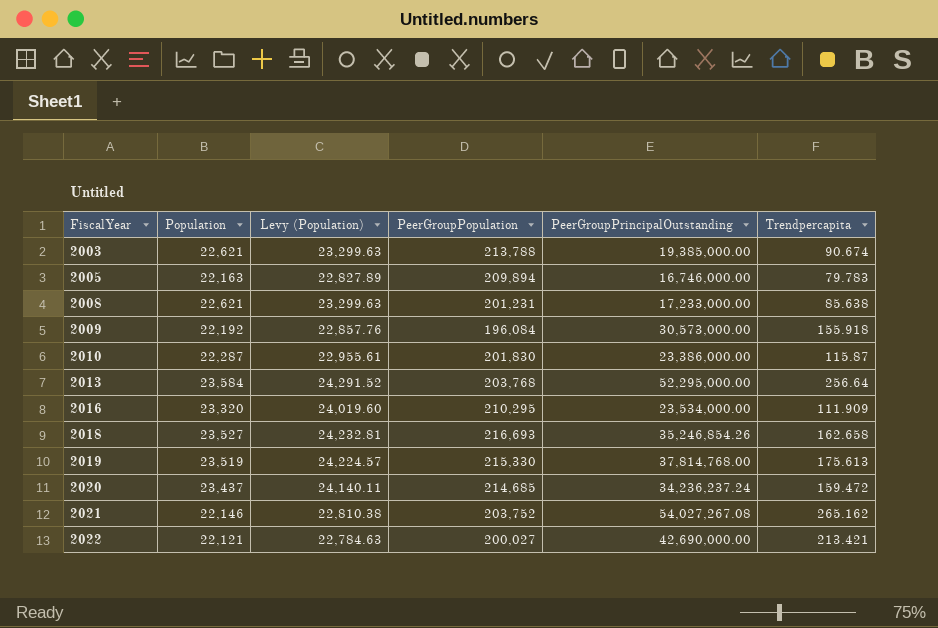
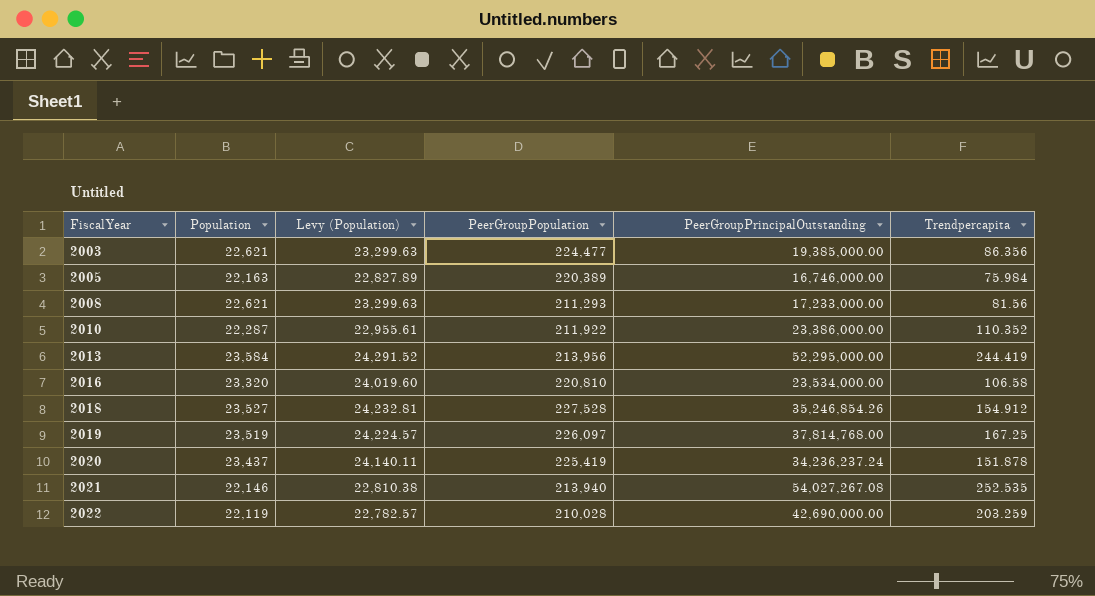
row 2009: 22,192 | 22,857.76 | 196,084 | 30,573,000.00 | 155.918 -> none
2003 | PeerGroupPopulation: 213,788 -> 224,477
2003 | Trendpercapita: 90.674 -> 86.356
2005 | PeerGroupPopulation: 209,894 -> 220,389
2005 | Trendpercapita: 79.783 -> 75.984
2008 | PeerGroupPopulation: 201,231 -> 211,293
2008 | Trendpercapita: 85.638 -> 81.56
2010 | PeerGroupPopulation: 201,830 -> 211,922
2010 | Trendpercapita: 115.87 -> 110.352
2013 | PeerGroupPopulation: 203,768 -> 213,956
2013 | Trendpercapita: 256.64 -> 244.419
2016 | PeerGroupPopulation: 210,295 -> 220,810
2016 | Trendpercapita: 111.909 -> 106.58
2018 | PeerGroupPopulation: 216,693 -> 227,528
2018 | Trendpercapita: 162.658 -> 154.912
2019 | PeerGroupPopulation: 215,330 -> 226,097
2019 | Trendpercapita: 175.613 -> 167.25
2020 | PeerGroupPopulation: 214,685 -> 225,419
2020 | Trendpercapita: 159.472 -> 151.878
2021 | PeerGroupPopulation: 203,752 -> 213,940
2021 | Trendpercapita: 265.162 -> 252.535
2022 | Population: 22,121 -> 22,119
2022 | Levy (Population): 22,784.63 -> 22,782.57
2022 | PeerGroupPopulation: 200,027 -> 210,028
2022 | Trendpercapita: 213.421 -> 203.259

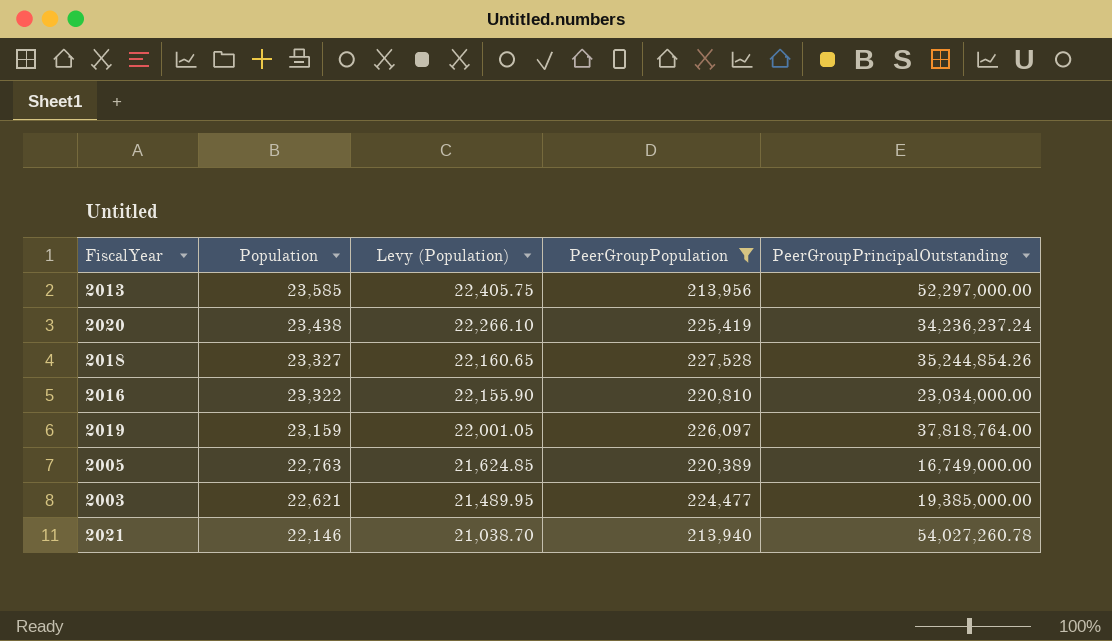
filter: none -> PeerGroupPopulation >= 213,940
row order: FiscalYear ascending -> Population descending
column Trendpercapita | formula: [PeerGroupPrincipalOutstanding] / [PeerGroupPopulation] -> none
column Levy (Population) | formula: [Population] * 1.03 -> [Population] * 0.95
2013 | Population: 23,584 -> 23,585
2013 | PeerGroupPrincipalOutstanding: 52,295,000.00 -> 52,297,000.00
2020 | Population: 23,437 -> 23,438
2018 | Population: 23,527 -> 23,327
2018 | PeerGroupPrincipalOutstanding: 35,246,854.26 -> 35,244,854.26
2016 | Population: 23,320 -> 23,322
2016 | PeerGroupPrincipalOutstanding: 23,534,000.00 -> 23,034,000.00
2019 | Population: 23,519 -> 23,159
2019 | PeerGroupPrincipalOutstanding: 37,814,768.00 -> 37,818,764.00
2005 | Population: 22,163 -> 22,763
2005 | PeerGroupPrincipalOutstanding: 16,746,000.00 -> 16,749,000.00
2021 | PeerGroupPrincipalOutstanding: 54,027,267.08 -> 54,027,260.78

